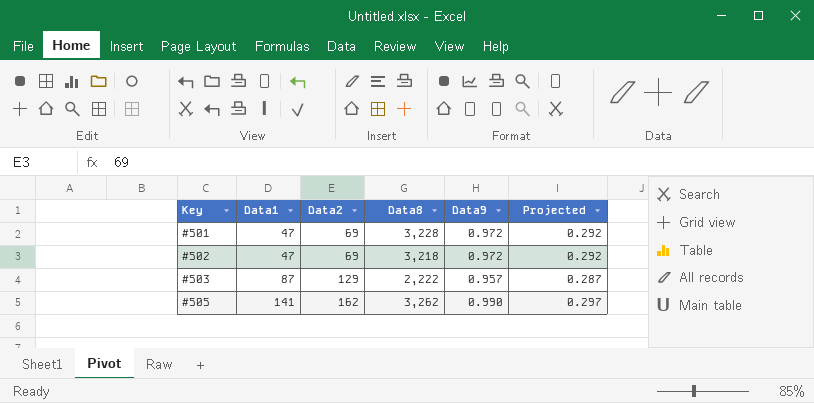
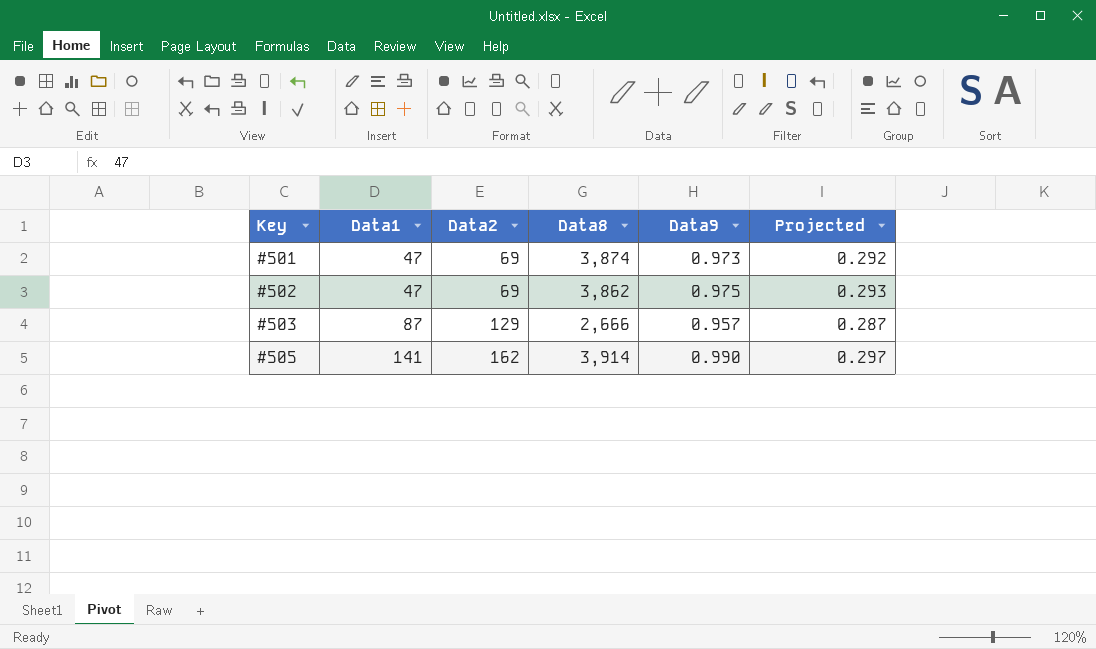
#501 | Data8: 3,228 -> 3,874
#501 | Data9: 0.972 -> 0.973
#502 | Data8: 3,218 -> 3,862
#502 | Data9: 0.972 -> 0.975
#502 | Projected: 0.292 -> 0.293
#503 | Data8: 2,222 -> 2,666
#505 | Data8: 3,262 -> 3,914

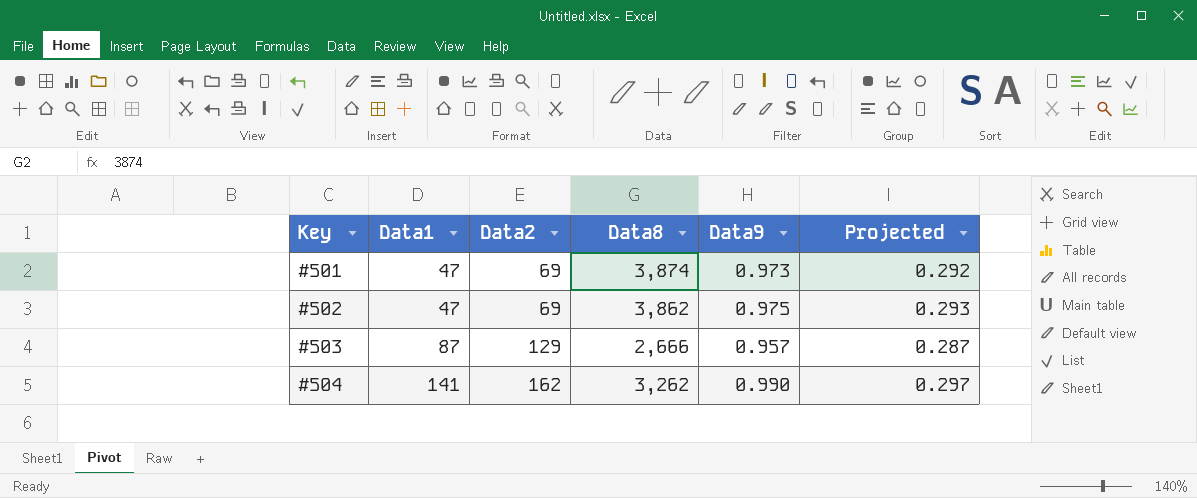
row #505: 141 | 162 | 3,914 | 0.990 | 0.297 -> none
row #504: none -> 141 | 162 | 3,262 | 0.990 | 0.297

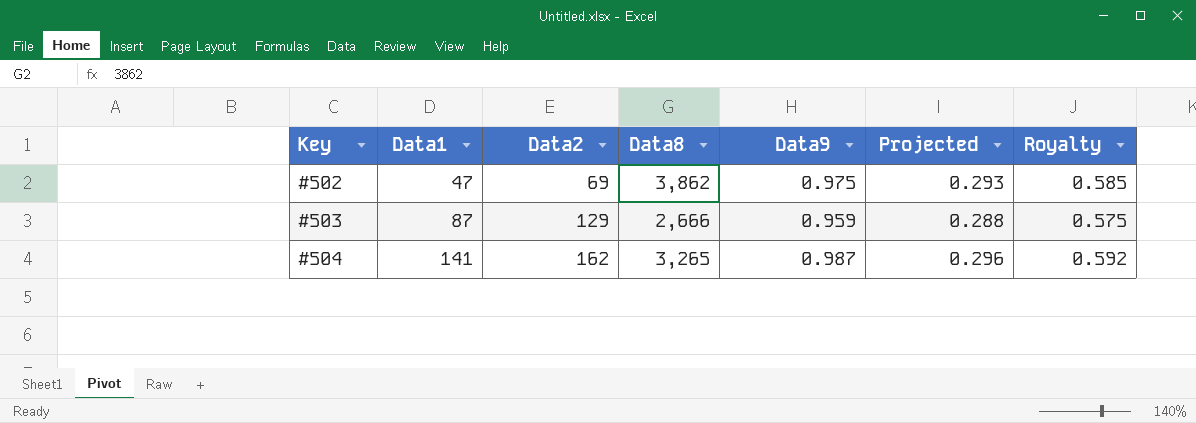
column Royalty | formula: none -> [Data9] * 0.6
row #501: 47 | 69 | 3,874 | 0.973 | 0.292 -> none
#503 | Data9: 0.957 -> 0.959
#503 | Projected: 0.287 -> 0.288
#504 | Data8: 3,262 -> 3,265
#504 | Data9: 0.990 -> 0.987
#504 | Projected: 0.297 -> 0.296

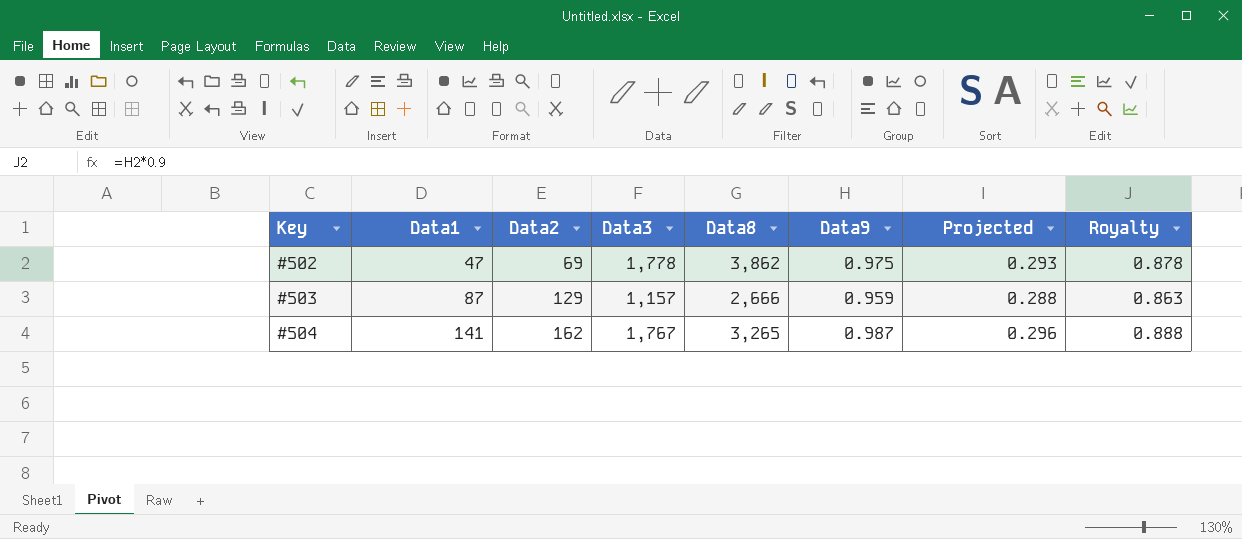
column Data3 | position: none -> 4
column Royalty | formula: [Data9] * 0.6 -> [Data9] * 0.9

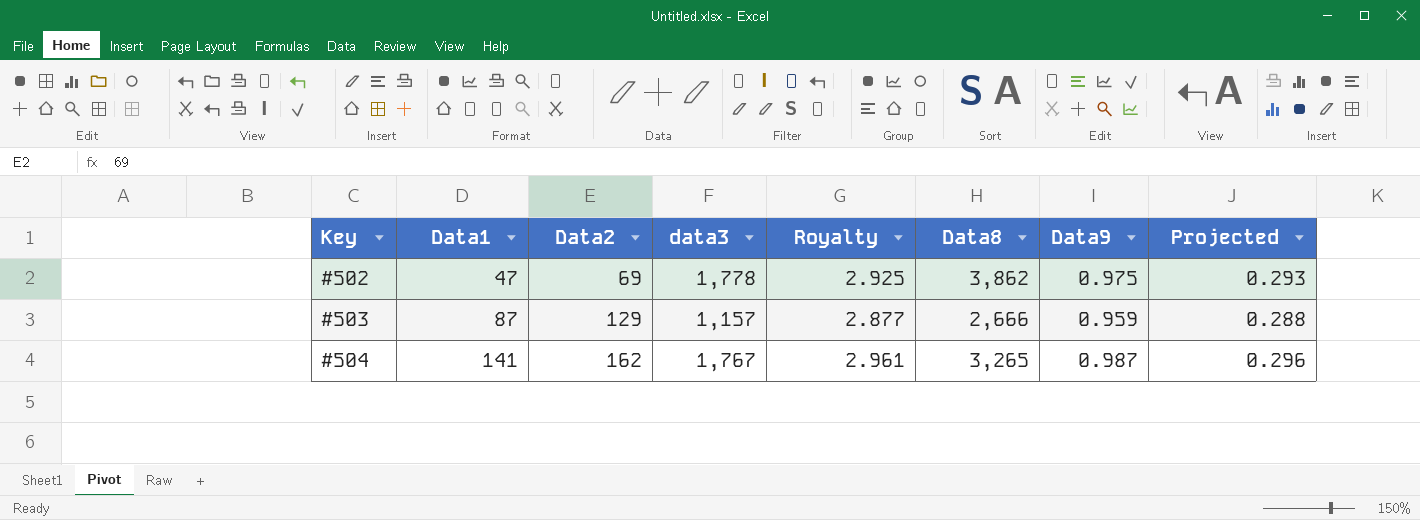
column name: Data3 -> data3
column Royalty | formula: [Data9] * 0.9 -> [Data9] * 3
column Royalty | position: 8 -> 5

